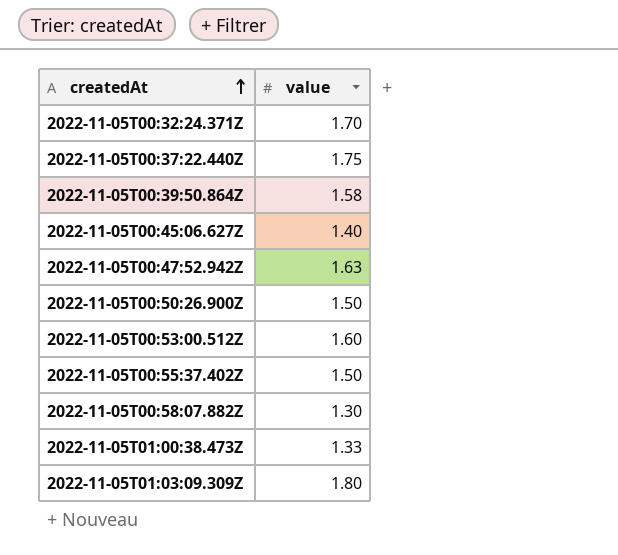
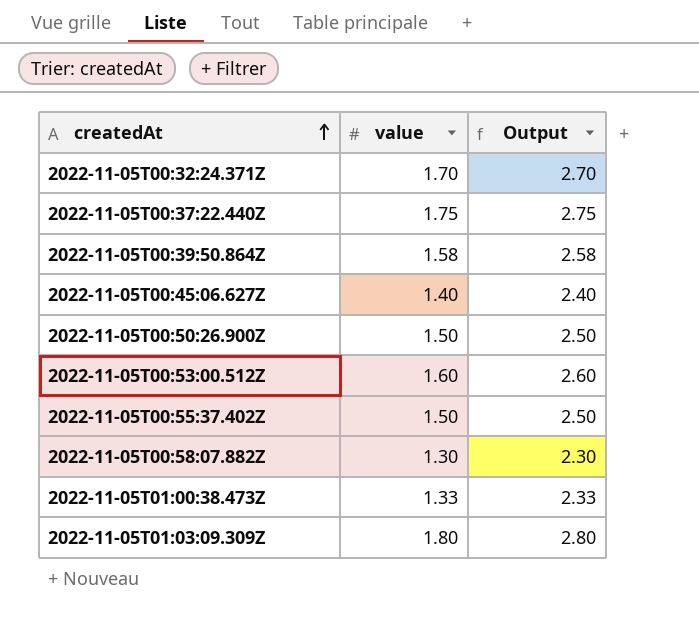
column Output | formula: none -> [value] + 1
row 2022-11-05T00:47:52.942Z: 1.63 -> none

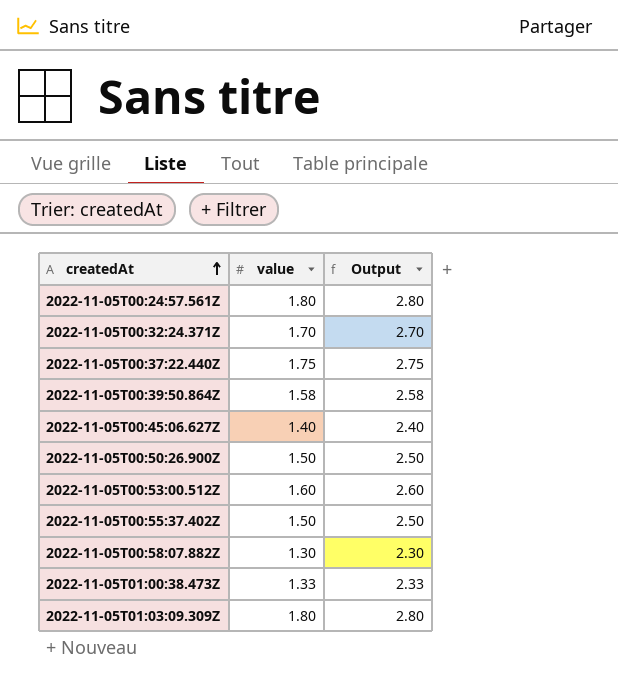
row 2022-11-05T00:24:57.561Z: none -> 1.80 | 2.80

